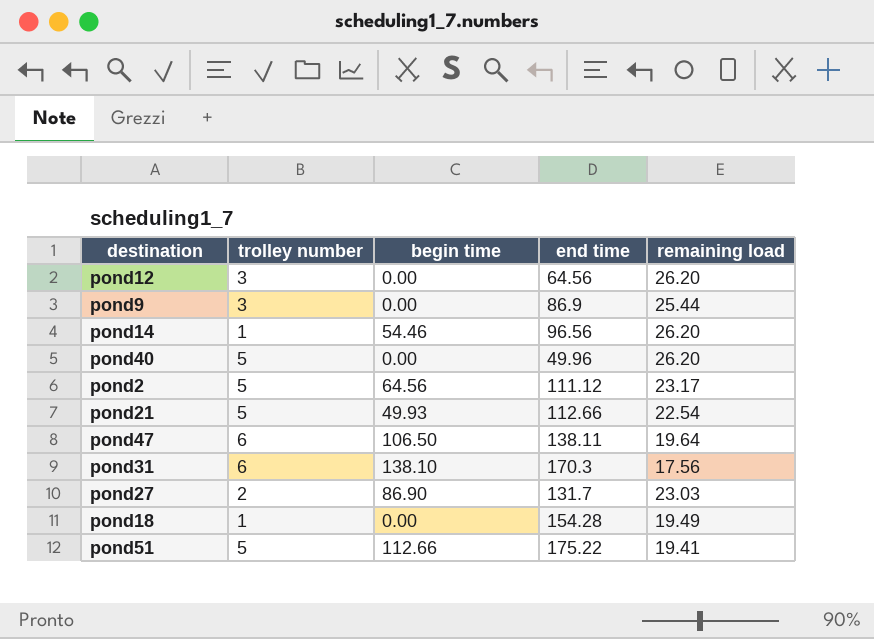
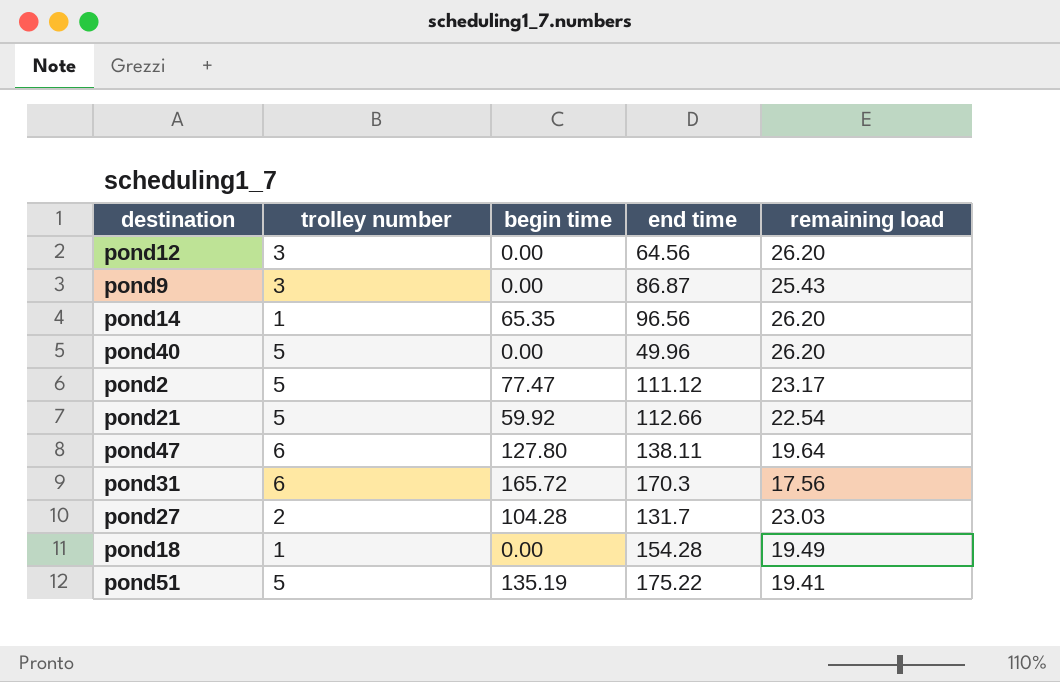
pond9 | end time: 86.9 -> 86.87
pond9 | remaining load: 25.44 -> 25.43
pond14 | begin time: 54.46 -> 65.35
pond2 | begin time: 64.56 -> 77.47
pond21 | begin time: 49.93 -> 59.92
pond47 | begin time: 106.50 -> 127.80
pond31 | begin time: 138.10 -> 165.72
pond27 | begin time: 86.90 -> 104.28
pond51 | begin time: 112.66 -> 135.19

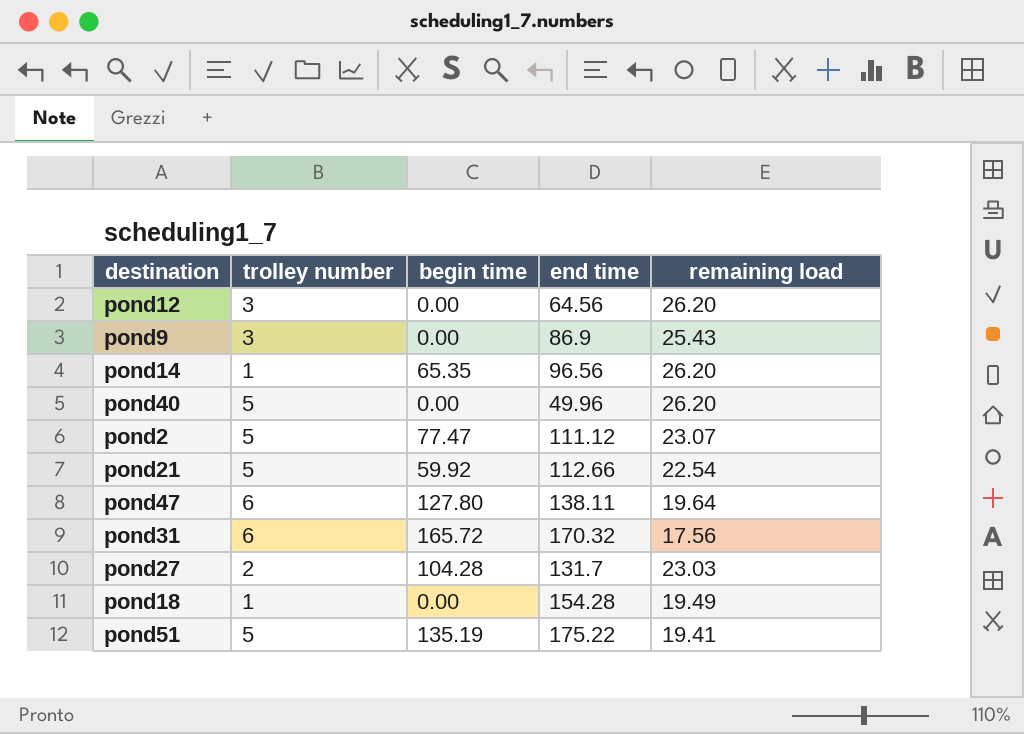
pond9 | end time: 86.87 -> 86.9
pond2 | remaining load: 23.17 -> 23.07
pond31 | end time: 170.3 -> 170.32

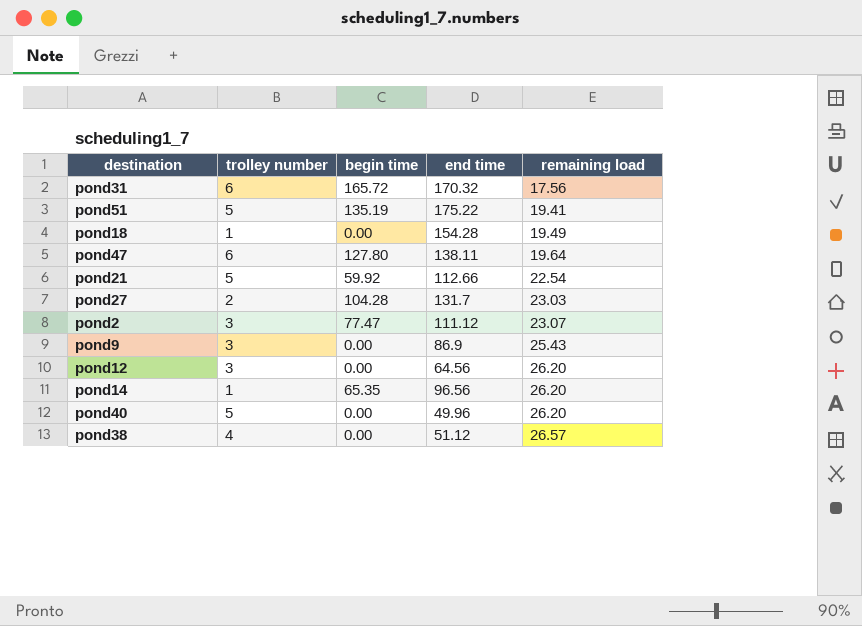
row order: none -> remaining load ascending
pond2 | trolley number: 5 -> 3
row pond38: none -> 4 | 0.00 | 51.12 | 26.57

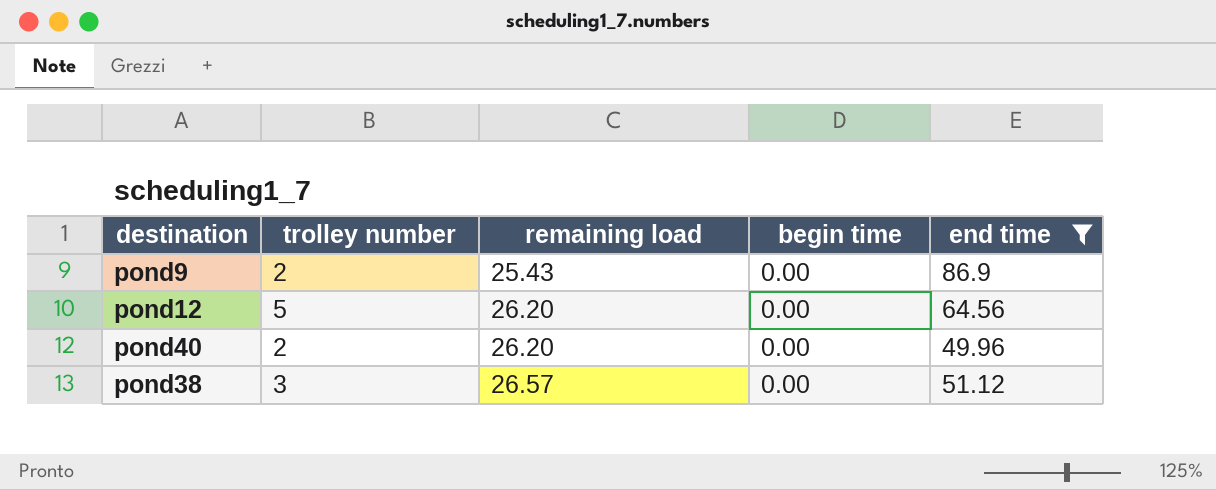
filter: none -> end time <= 86.9
column remaining load | position: 5 -> 3
pond9 | trolley number: 3 -> 2
pond12 | trolley number: 3 -> 5
pond40 | trolley number: 5 -> 2
pond38 | trolley number: 4 -> 3

